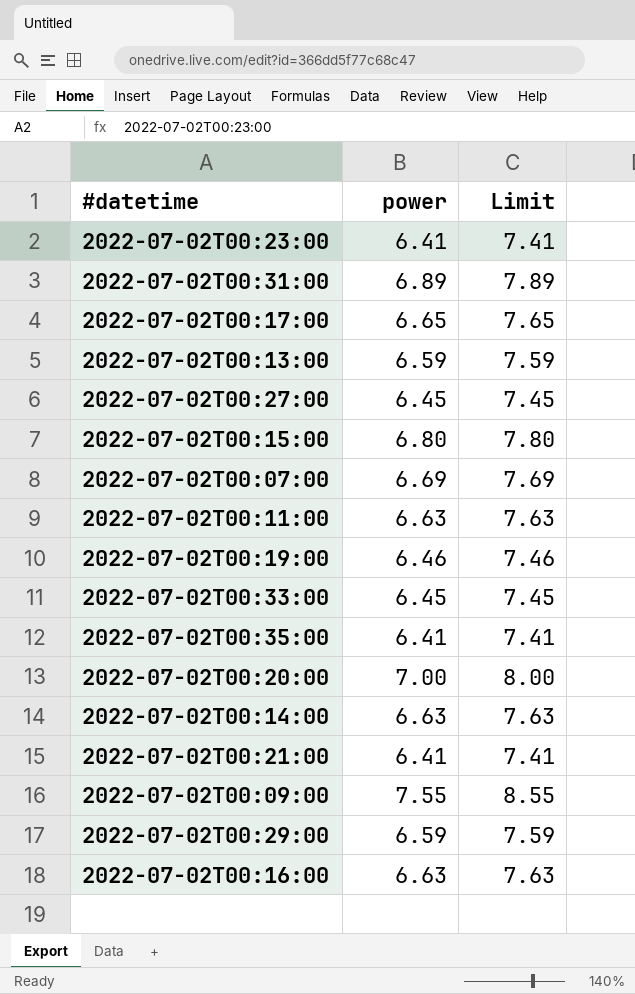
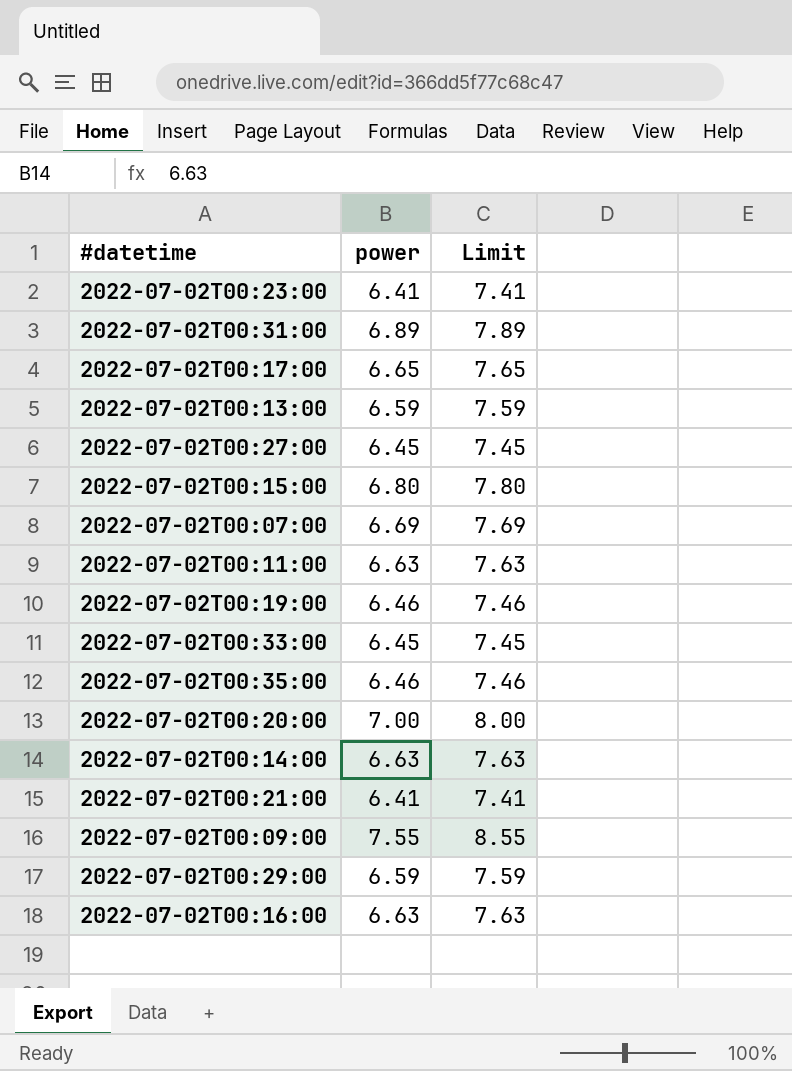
2022-07-02T00:35:00 | power: 6.41 -> 6.46
2022-07-02T00:35:00 | Limit: 7.41 -> 7.46

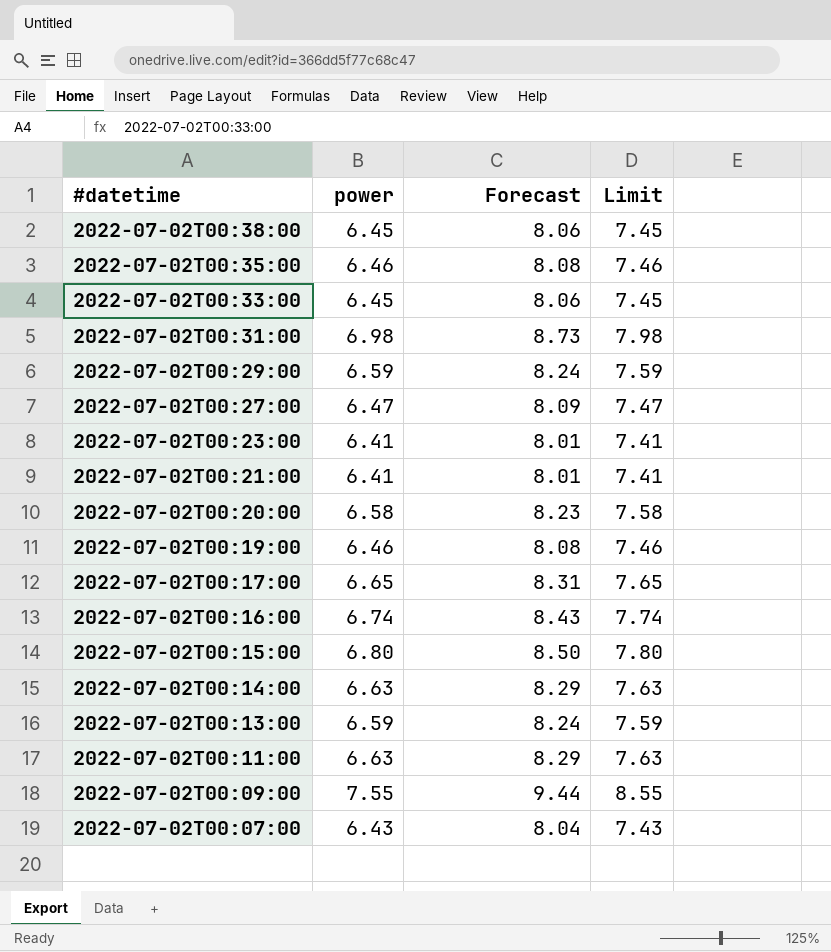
row order: none -> #datetime descending
column Forecast | formula: none -> [power] * 1.25
row 2022-07-02T00:38:00: none -> 6.45 | 8.06 | 7.45
2022-07-02T00:31:00 | power: 6.89 -> 6.98
2022-07-02T00:31:00 | Limit: 7.89 -> 7.98
2022-07-02T00:27:00 | power: 6.45 -> 6.47
2022-07-02T00:27:00 | Limit: 7.45 -> 7.47
2022-07-02T00:20:00 | power: 7.00 -> 6.58
2022-07-02T00:20:00 | Limit: 8.00 -> 7.58
2022-07-02T00:16:00 | power: 6.63 -> 6.74
2022-07-02T00:16:00 | Limit: 7.63 -> 7.74
2022-07-02T00:07:00 | power: 6.69 -> 6.43
2022-07-02T00:07:00 | Limit: 7.69 -> 7.43

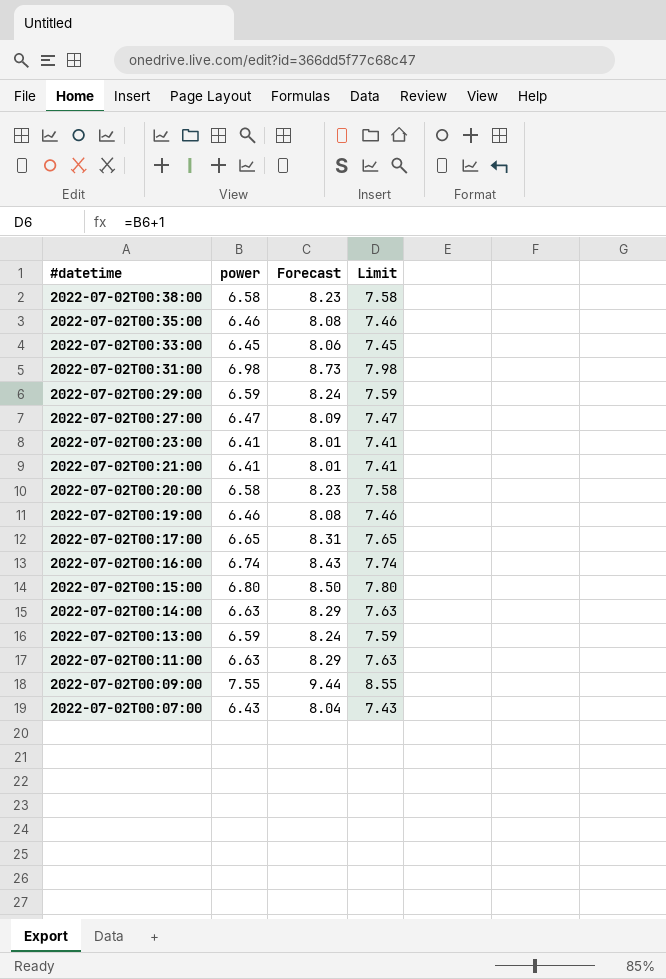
2022-07-02T00:38:00 | power: 6.45 -> 6.58
2022-07-02T00:38:00 | Forecast: 8.06 -> 8.23
2022-07-02T00:38:00 | Limit: 7.45 -> 7.58

